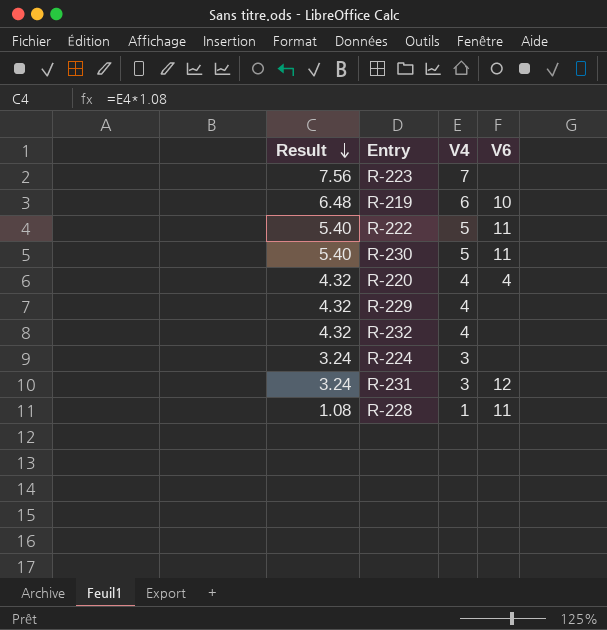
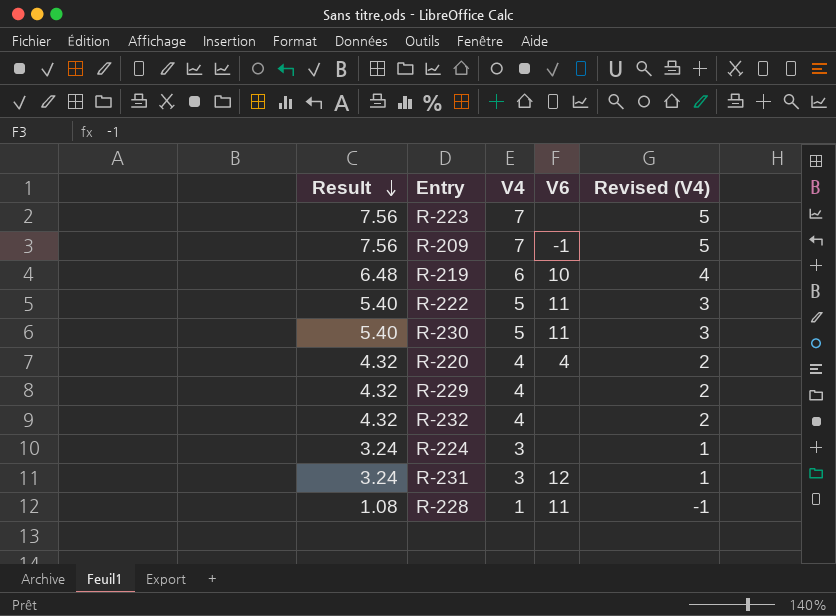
column Revised (V4) | formula: none -> [V4] - 2
row R-209: none -> 7.56 | 7 | -1 | 5

